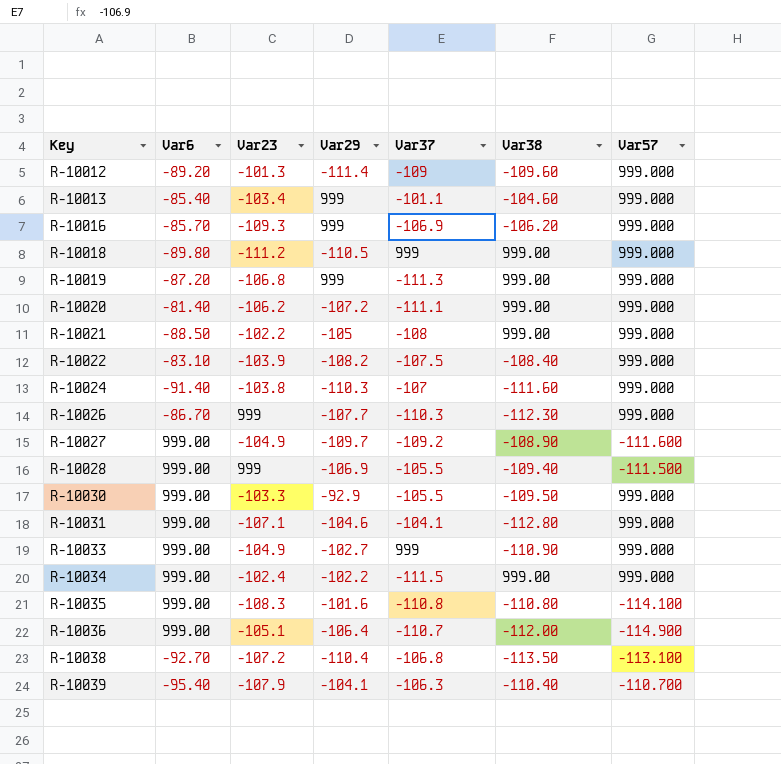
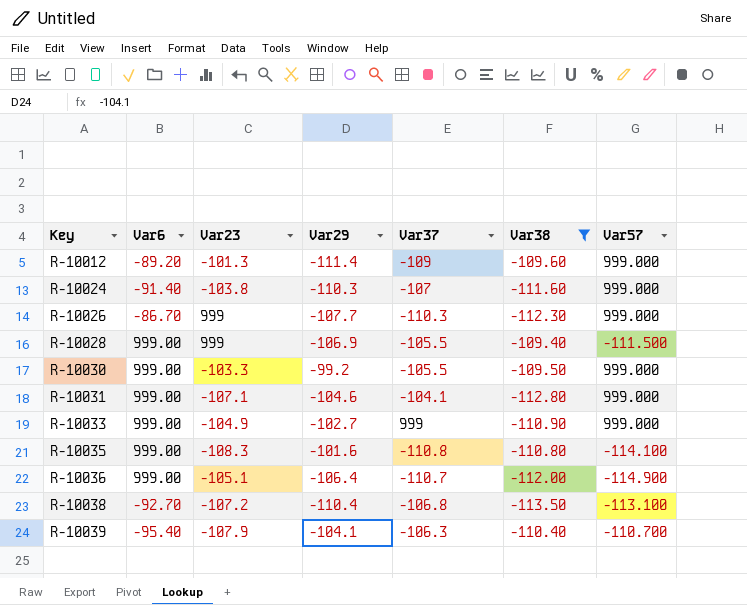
filter: none -> Var38 <= -109.40
R-10030 | Var29: -92.9 -> -99.2

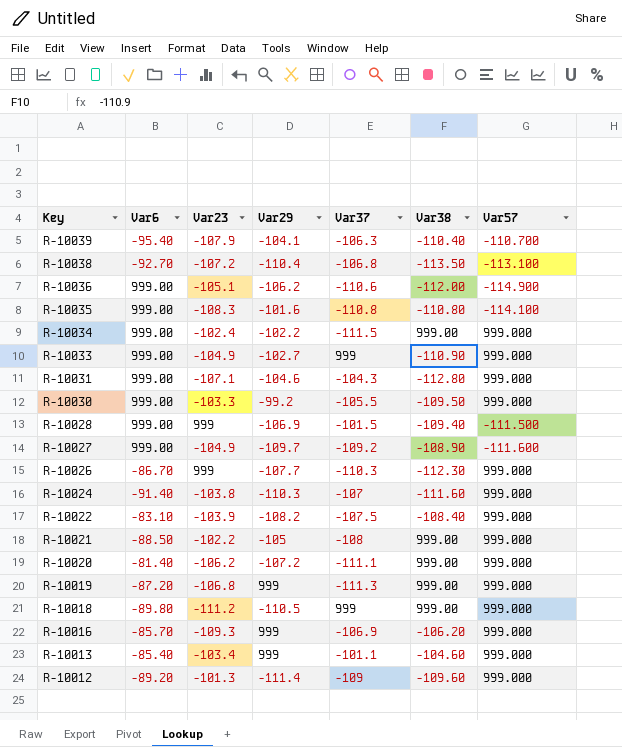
filter: Var38 <= -109.40 -> none
row order: Key ascending -> Key descending
R-10036 | Var29: -106.4 -> -106.2
R-10036 | Var37: -110.7 -> -110.6
R-10031 | Var37: -104.1 -> -104.3
R-10028 | Var37: -105.5 -> -101.5

